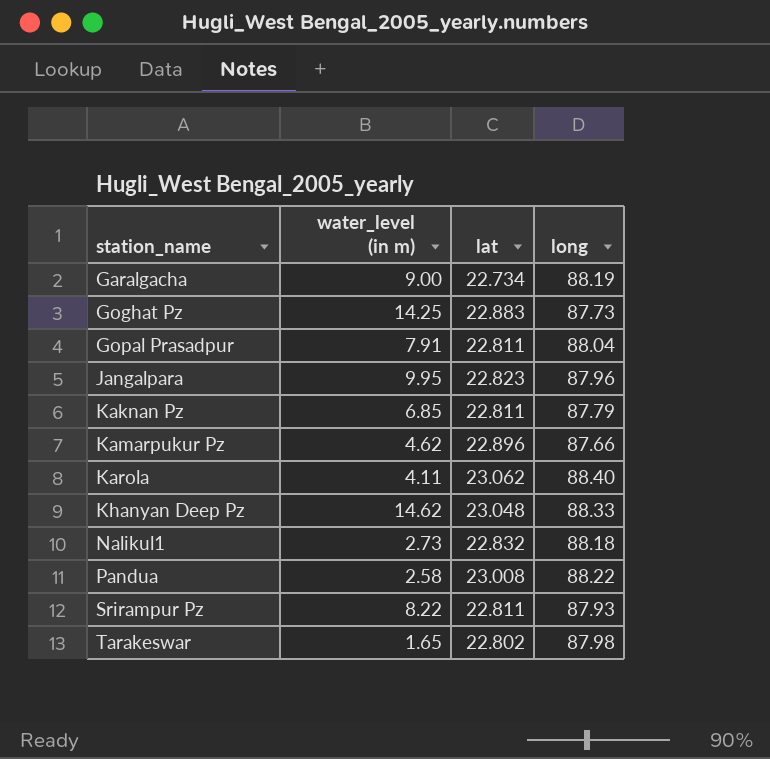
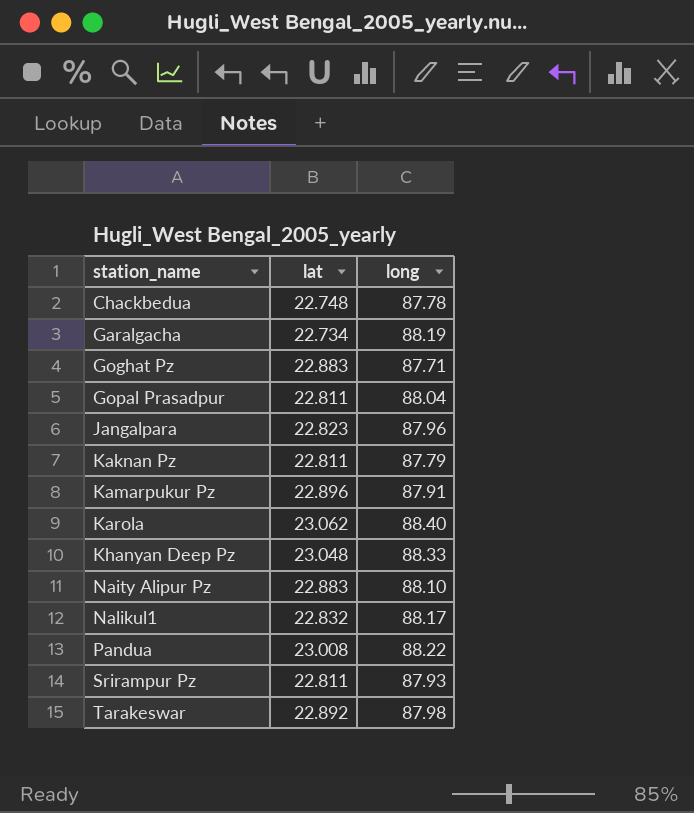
column water_level (in m) | position: 2 -> none
row Chackbedua: none -> 22.748 | 87.78
Goghat Pz | long: 87.73 -> 87.71
Kamarpukur Pz | long: 87.66 -> 87.91
row Naity Alipur Pz: none -> 22.883 | 88.10
Nalikul1 | long: 88.18 -> 88.17
Tarakeswar | lat: 22.802 -> 22.892

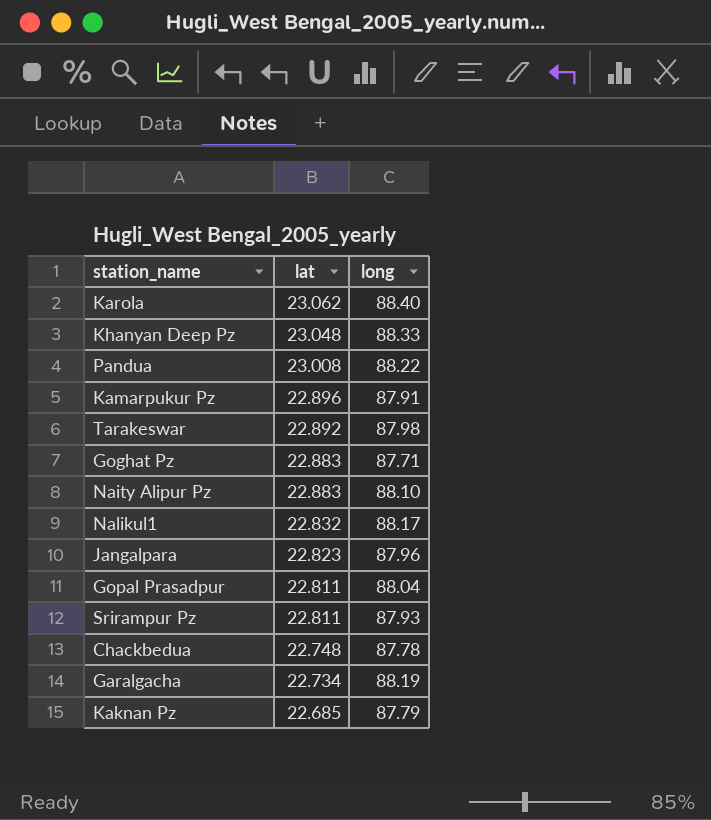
row order: station_name ascending -> lat descending
Kaknan Pz | lat: 22.811 -> 22.685

